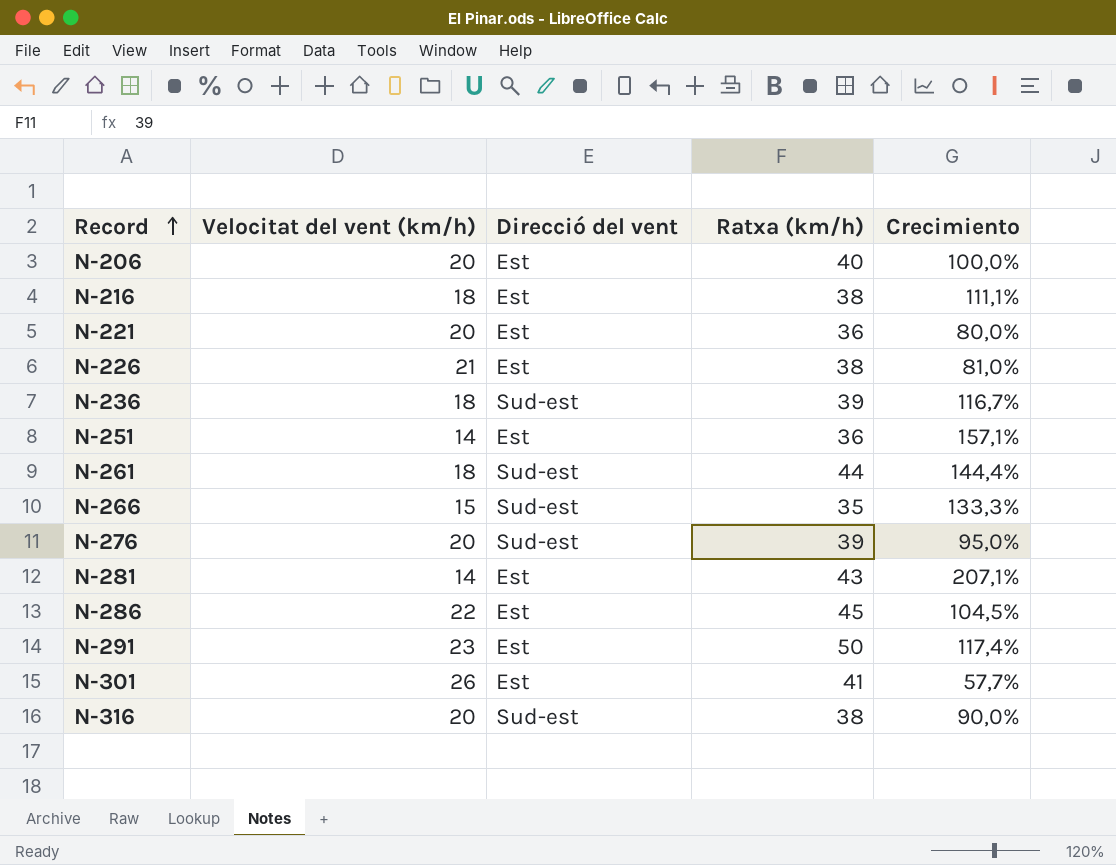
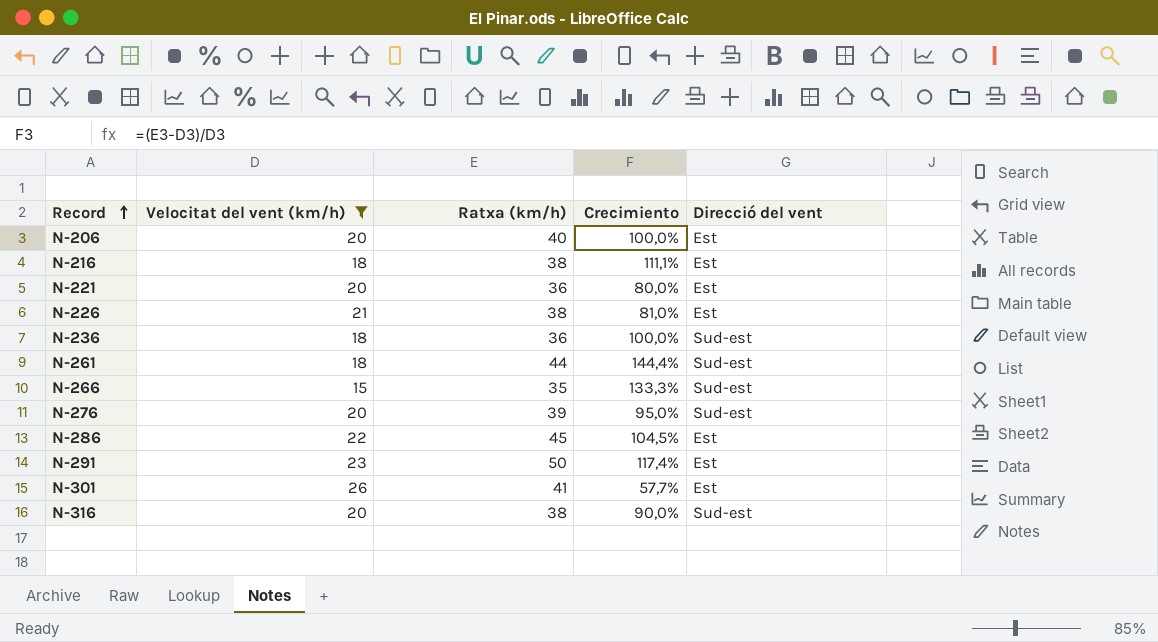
filter: none -> Velocitat del vent (km/h) != 14
column Direcció del vent | position: 3 -> 5
N-236 | Ratxa (km/h): 39 -> 36
N-236 | Crecimiento: 116,7% -> 100,0%

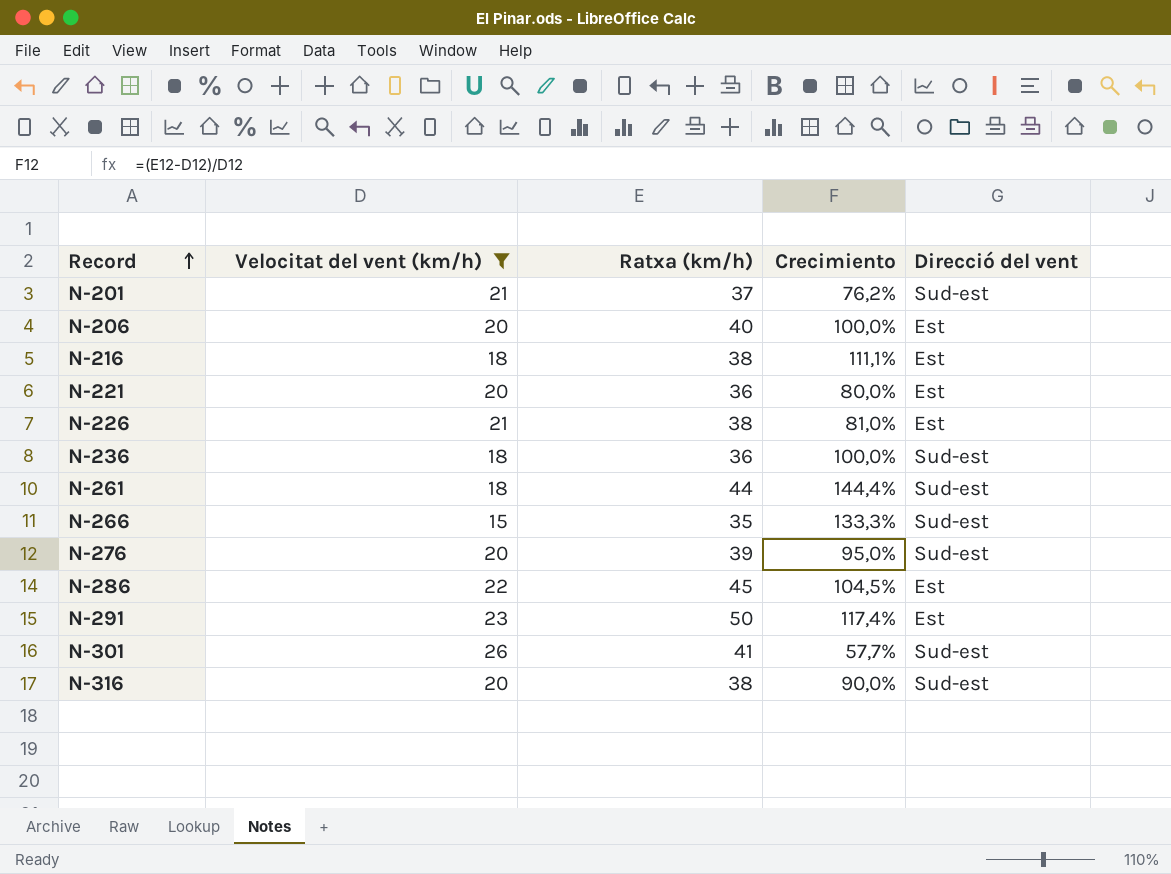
row N-201: none -> 21 | 37 | 76,2% | Sud-est
N-301 | Direcció del vent: Est -> Sud-est

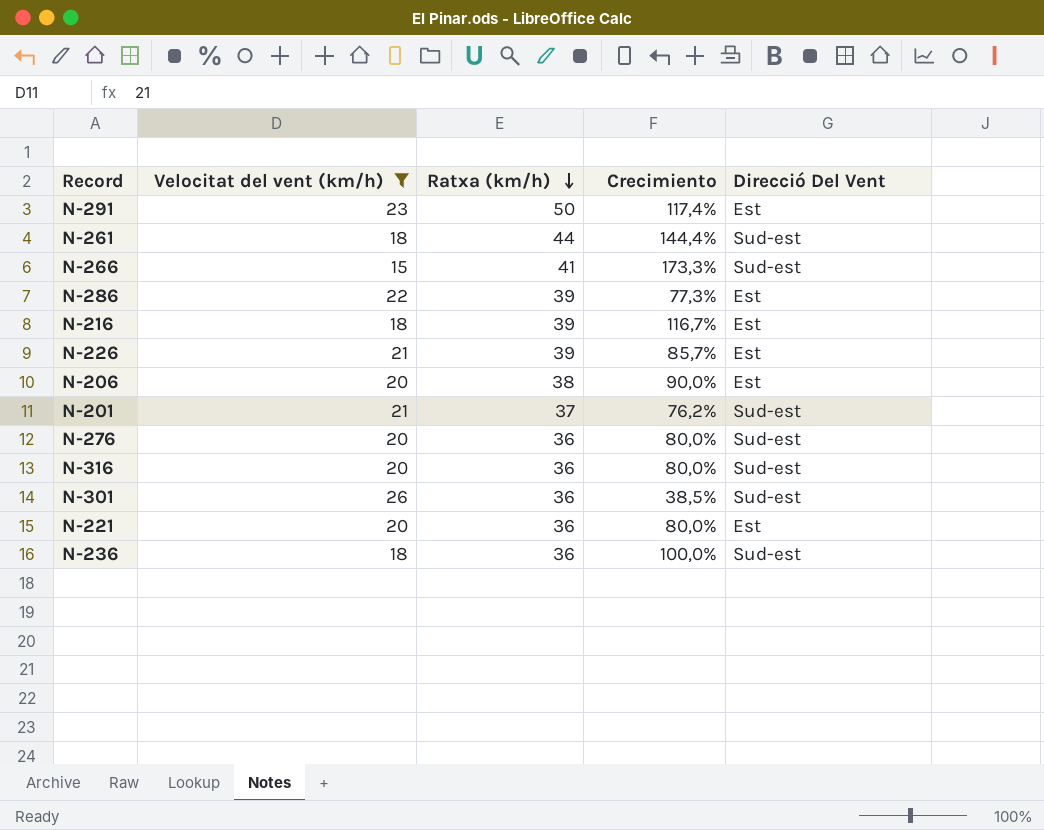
row order: Record ascending -> Ratxa (km/h) descending
column name: Direcció del vent -> Direcció Del Vent
N-266 | Ratxa (km/h): 35 -> 41
N-266 | Crecimiento: 133,3% -> 173,3%
N-286 | Ratxa (km/h): 45 -> 39
N-286 | Crecimiento: 104,5% -> 77,3%
N-216 | Ratxa (km/h): 38 -> 39
N-216 | Crecimiento: 111,1% -> 116,7%
N-226 | Ratxa (km/h): 38 -> 39
N-226 | Crecimiento: 81,0% -> 85,7%
N-206 | Ratxa (km/h): 40 -> 38
N-206 | Crecimiento: 100,0% -> 90,0%
N-276 | Ratxa (km/h): 39 -> 36
N-276 | Crecimiento: 95,0% -> 80,0%
N-316 | Ratxa (km/h): 38 -> 36
N-316 | Crecimiento: 90,0% -> 80,0%
N-301 | Ratxa (km/h): 41 -> 36
N-301 | Crecimiento: 57,7% -> 38,5%

